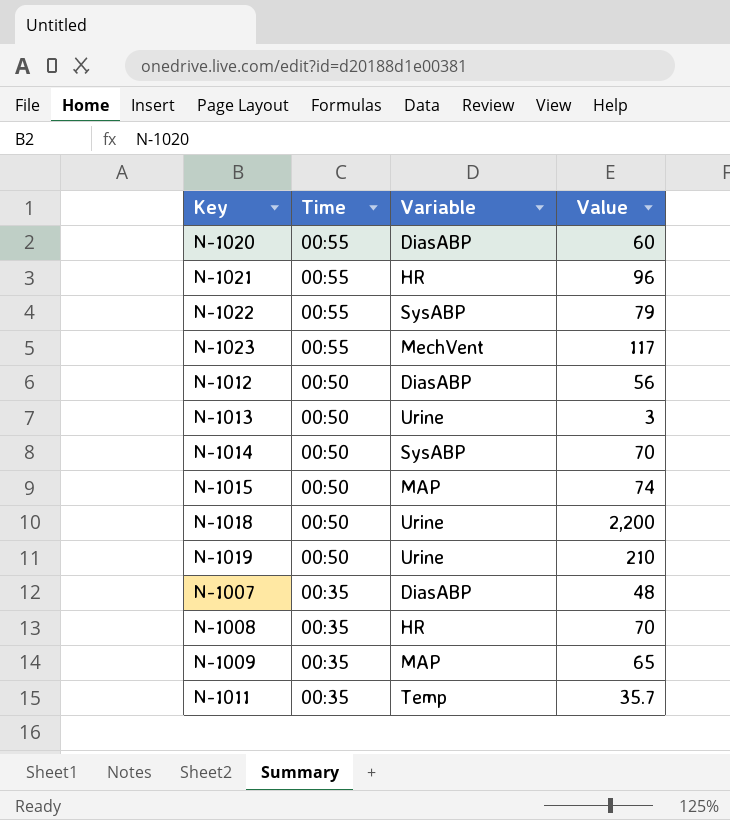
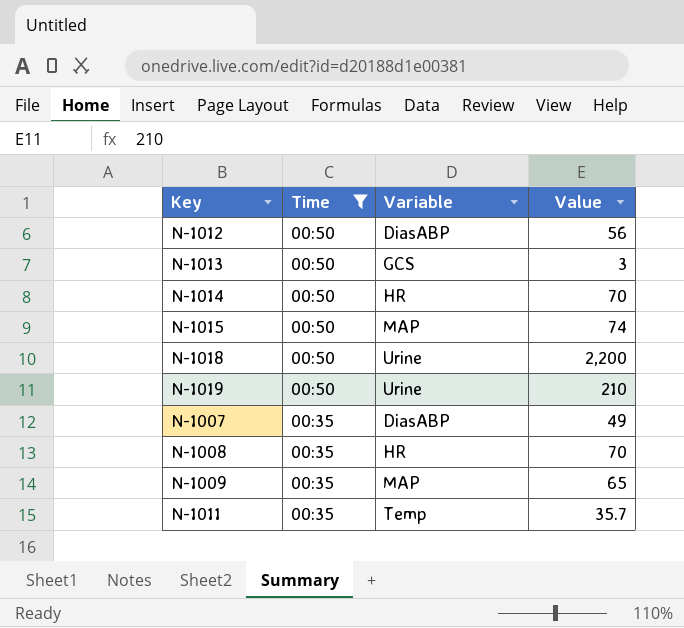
filter: none -> Time != 00:55
N-1013 | Variable: Urine -> GCS
N-1014 | Variable: SysABP -> HR
N-1007 | Value: 48 -> 49

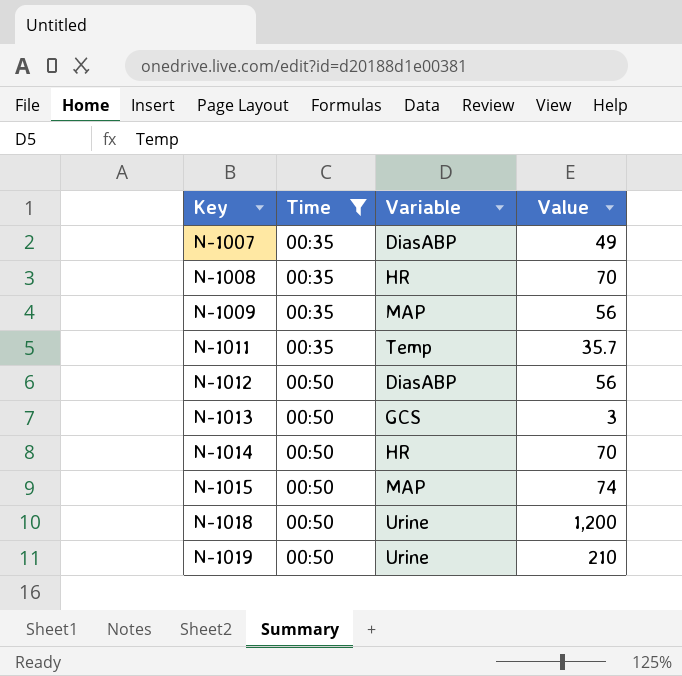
row order: Time descending -> Key ascending
N-1009 | Value: 65 -> 56
N-1018 | Value: 2,200 -> 1,200

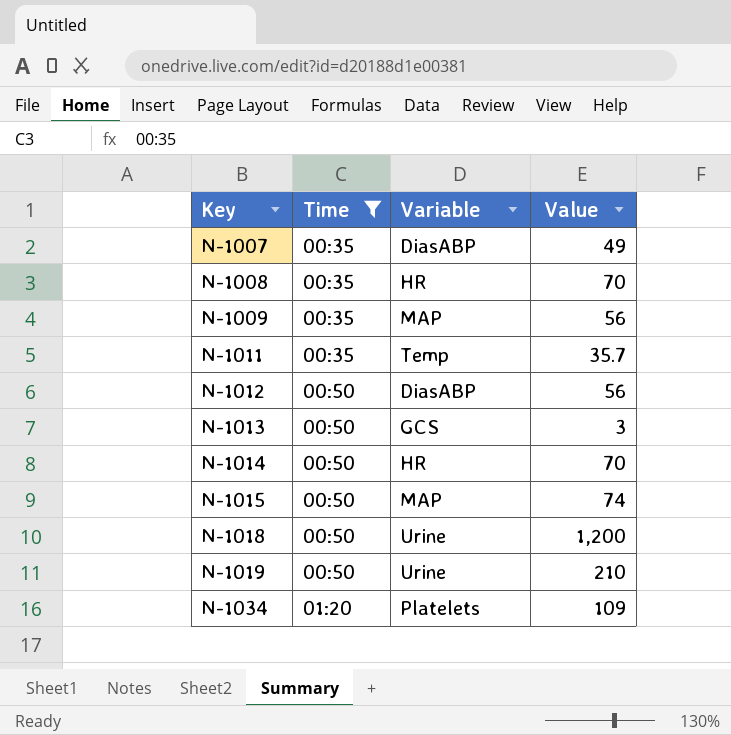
row N-1034: none -> 01:20 | Platelets | 109

